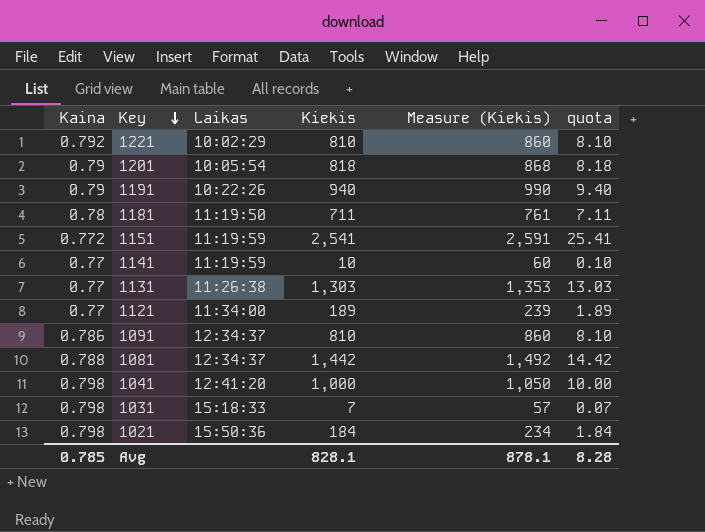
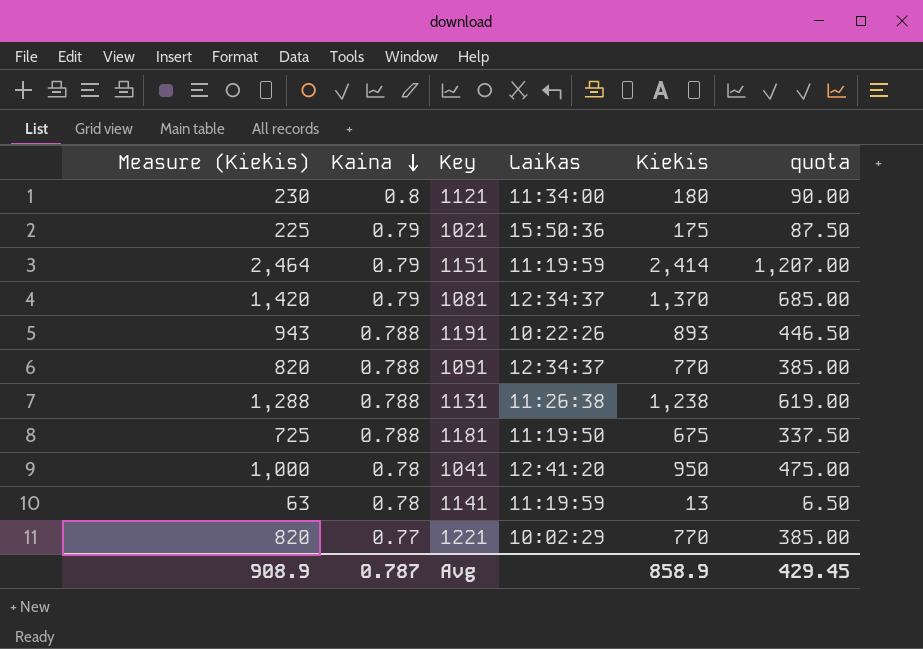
row order: Key descending -> Kaina descending
column Measure (Kiekis) | position: 5 -> 1
column quota | formula: [Kiekis] * 0.01 -> [Kiekis] * 0.5
row 1201: 0.79 | 10:05:54 | 818 | 868 | 8.18 -> none
row 1031: 0.798 | 15:18:33 | 7 | 57 | 0.07 -> none
1121 | Measure (Kiekis): 239 -> 230
1121 | Kaina: 0.77 -> 0.8
1121 | Kiekis: 189 -> 180
1021 | Measure (Kiekis): 234 -> 225
1021 | Kaina: 0.798 -> 0.79
1021 | Kiekis: 184 -> 175
1151 | Measure (Kiekis): 2,591 -> 2,464
1151 | Kaina: 0.772 -> 0.79
1151 | Kiekis: 2,541 -> 2,414
1081 | Measure (Kiekis): 1,492 -> 1,420
1081 | Kaina: 0.788 -> 0.79
1081 | Kiekis: 1,442 -> 1,370
1191 | Measure (Kiekis): 990 -> 943
1191 | Kaina: 0.79 -> 0.788
1191 | Kiekis: 940 -> 893
1091 | Measure (Kiekis): 860 -> 820
1091 | Kaina: 0.786 -> 0.788
1091 | Kiekis: 810 -> 770
1131 | Measure (Kiekis): 1,353 -> 1,288
1131 | Kaina: 0.77 -> 0.788
1131 | Kiekis: 1,303 -> 1,238
1181 | Measure (Kiekis): 761 -> 725
1181 | Kaina: 0.78 -> 0.788
1181 | Kiekis: 711 -> 675
1041 | Measure (Kiekis): 1,050 -> 1,000
1041 | Kaina: 0.798 -> 0.78
1041 | Kiekis: 1,000 -> 950
1141 | Measure (Kiekis): 60 -> 63
1141 | Kaina: 0.77 -> 0.78
1141 | Kiekis: 10 -> 13
1221 | Measure (Kiekis): 860 -> 820
1221 | Kaina: 0.792 -> 0.77
1221 | Kiekis: 810 -> 770
Avg | Measure (Kiekis): 878.1 -> 908.9
Avg | Kaina: 0.785 -> 0.787
Avg | Kiekis: 828.1 -> 858.9
Avg | quota: 8.28 -> 429.45

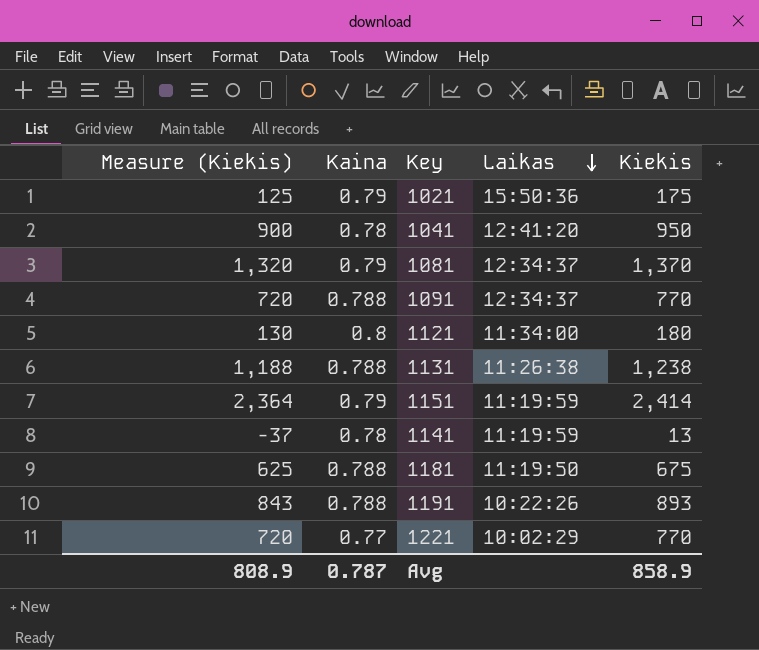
row order: Kaina descending -> Laikas descending
column quota | formula: [Kiekis] * 0.5 -> none
column Measure (Kiekis) | formula: [Kiekis] + 50 -> [Kiekis] - 50
Avg | Measure (Kiekis): 908.9 -> 808.9

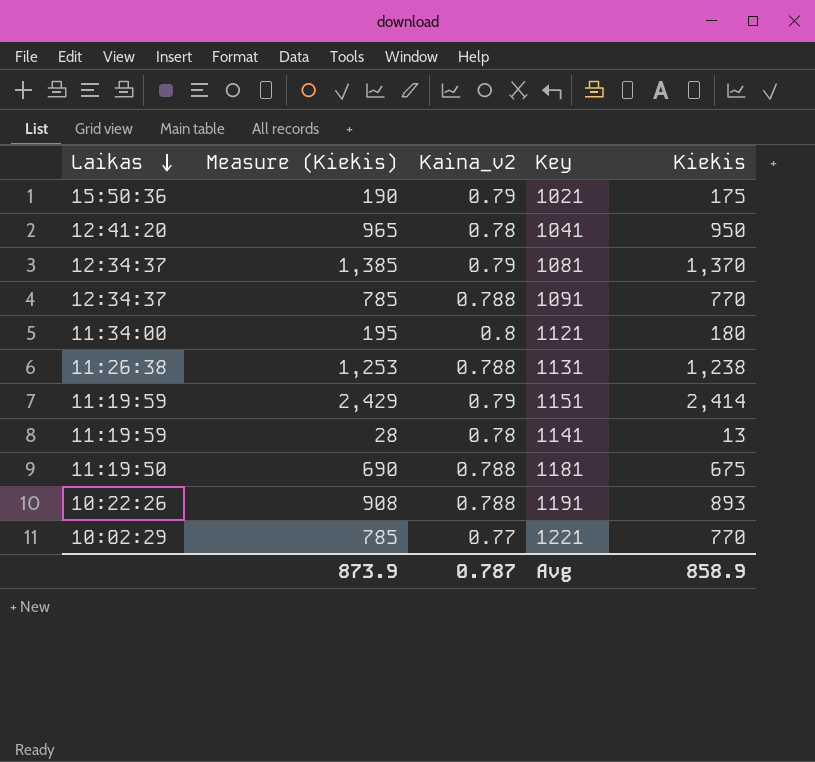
column Laikas | position: 4 -> 1
column Measure (Kiekis) | formula: [Kiekis] - 50 -> [Kiekis] + 15
column name: Kaina -> Kaina_v2
Avg | Measure (Kiekis): 808.9 -> 873.9

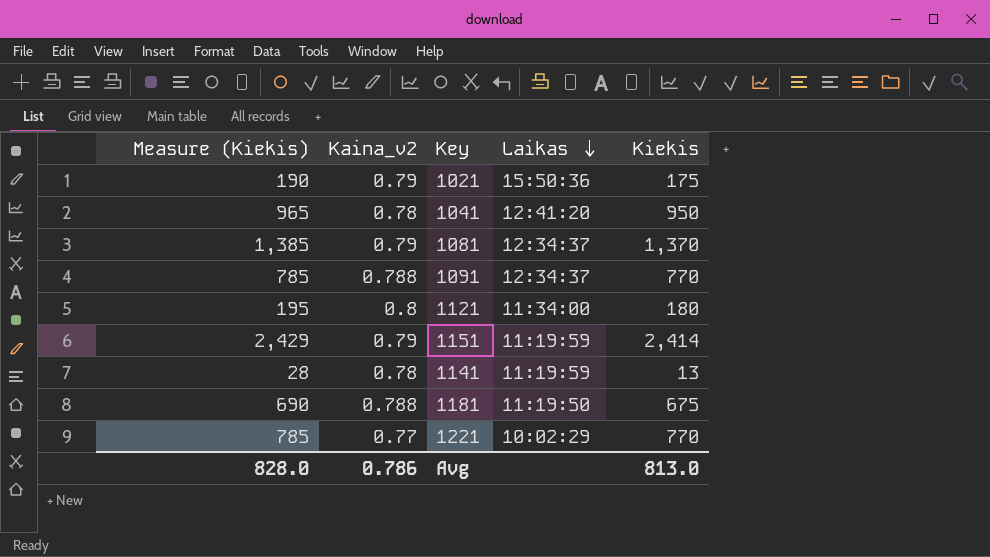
column Laikas | position: 1 -> 4
row 1131: 11:26:38 | 1,253 | 0.788 | 1,238 -> none
row 1191: 10:22:26 | 908 | 0.788 | 893 -> none
Avg | Measure (Kiekis): 873.9 -> 828.0
Avg | Kaina_v2: 0.787 -> 0.786
Avg | Kiekis: 858.9 -> 813.0

